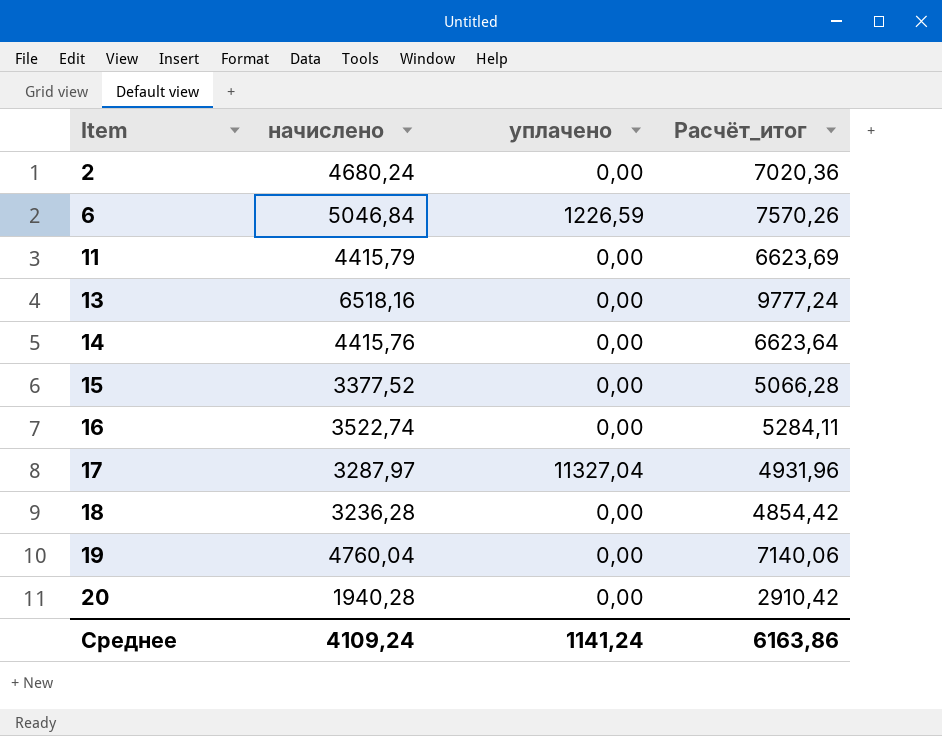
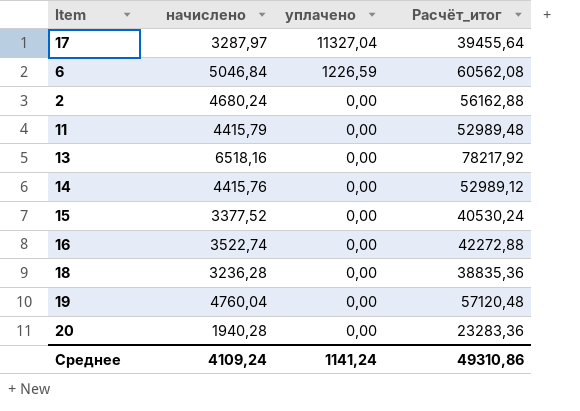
row order: Item ascending -> уплачено descending
column Расчёт_итог | formula: [начислено] * 1,5 -> [начислено] * 12
Среднее | Расчёт_итог: 6163,86 -> 49310,86

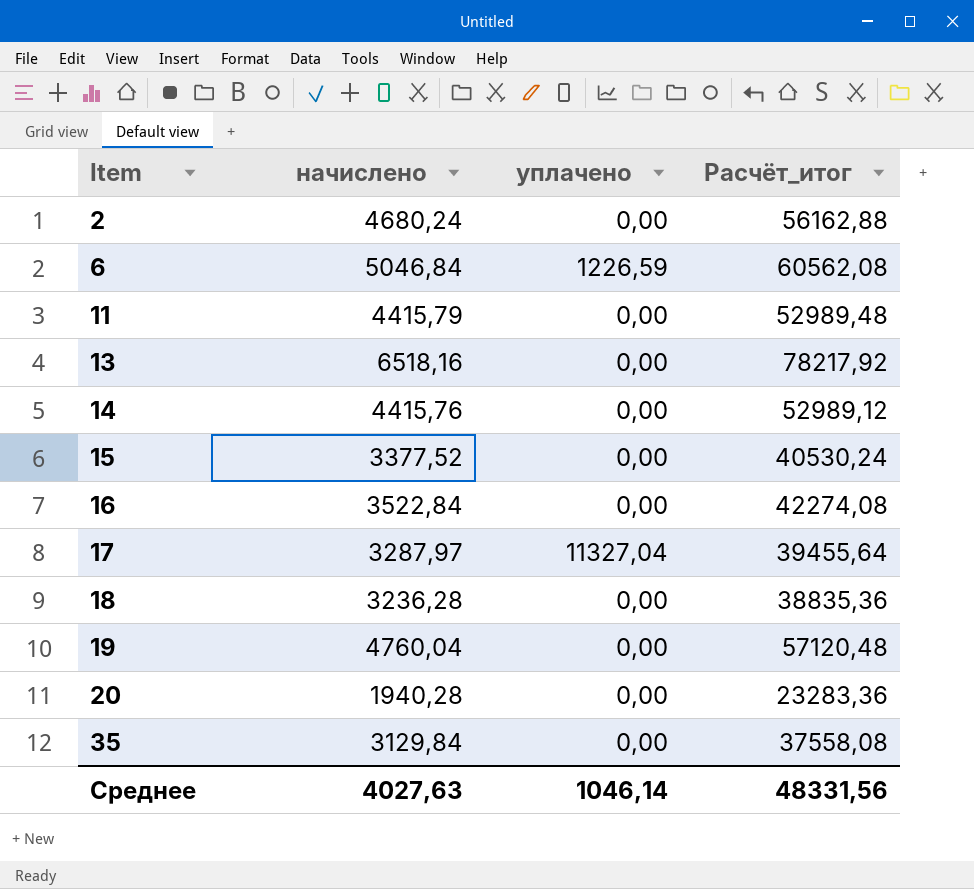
row order: уплачено descending -> Item ascending
16 | начислено: 3522,74 -> 3522,84
16 | Расчёт_итог: 42272,88 -> 42274,08
row 35: none -> 3129,84 | 0,00 | 37558,08
Среднее | начислено: 4109,24 -> 4027,63
Среднее | уплачено: 1141,24 -> 1046,14
Среднее | Расчёт_итог: 49310,86 -> 48331,56

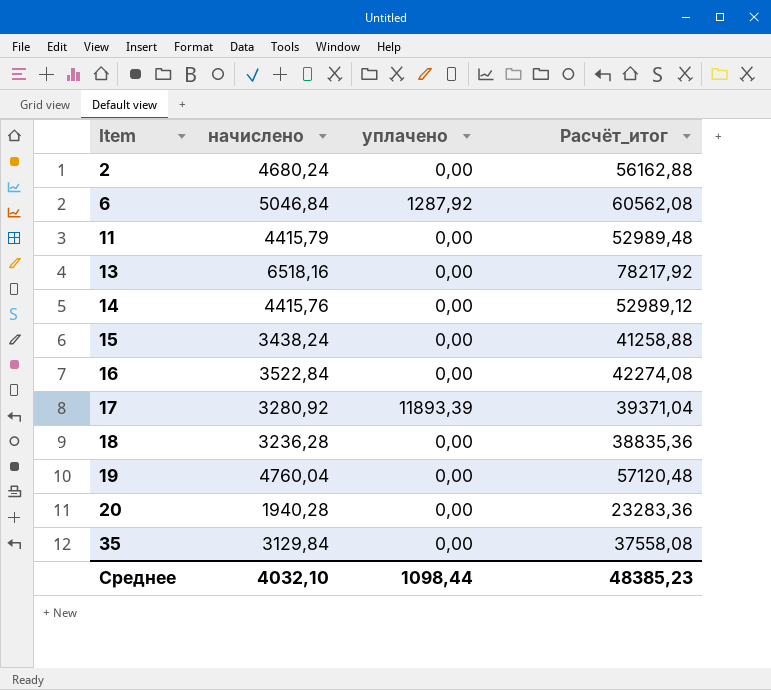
6 | уплачено: 1226,59 -> 1287,92
15 | начислено: 3377,52 -> 3438,24
15 | Расчёт_итог: 40530,24 -> 41258,88
17 | начислено: 3287,97 -> 3280,92
17 | уплачено: 11327,04 -> 11893,39
17 | Расчёт_итог: 39455,64 -> 39371,04
Среднее | начислено: 4027,63 -> 4032,10
Среднее | уплачено: 1046,14 -> 1098,44
Среднее | Расчёт_итог: 48331,56 -> 48385,23

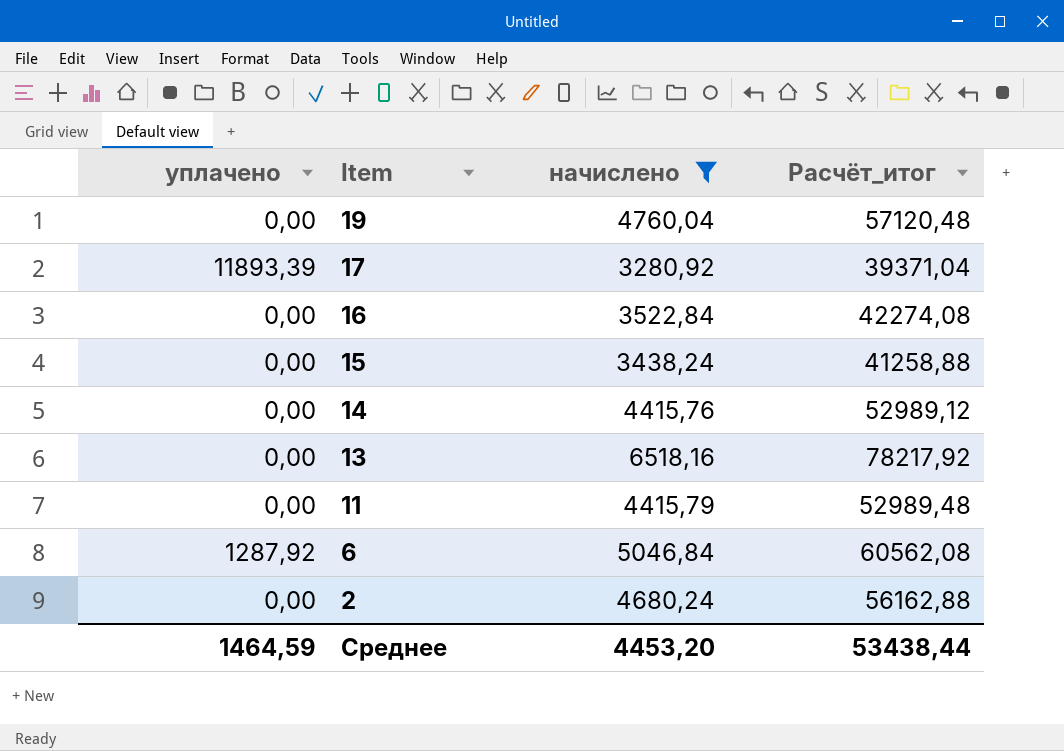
filter: none -> начислено >= 3280,92
row order: Item ascending -> Item descending
column уплачено | position: 3 -> 1
Среднее | уплачено: 1098,44 -> 1464,59
Среднее | начислено: 4032,10 -> 4453,20
Среднее | Расчёт_итог: 48385,23 -> 53438,44

